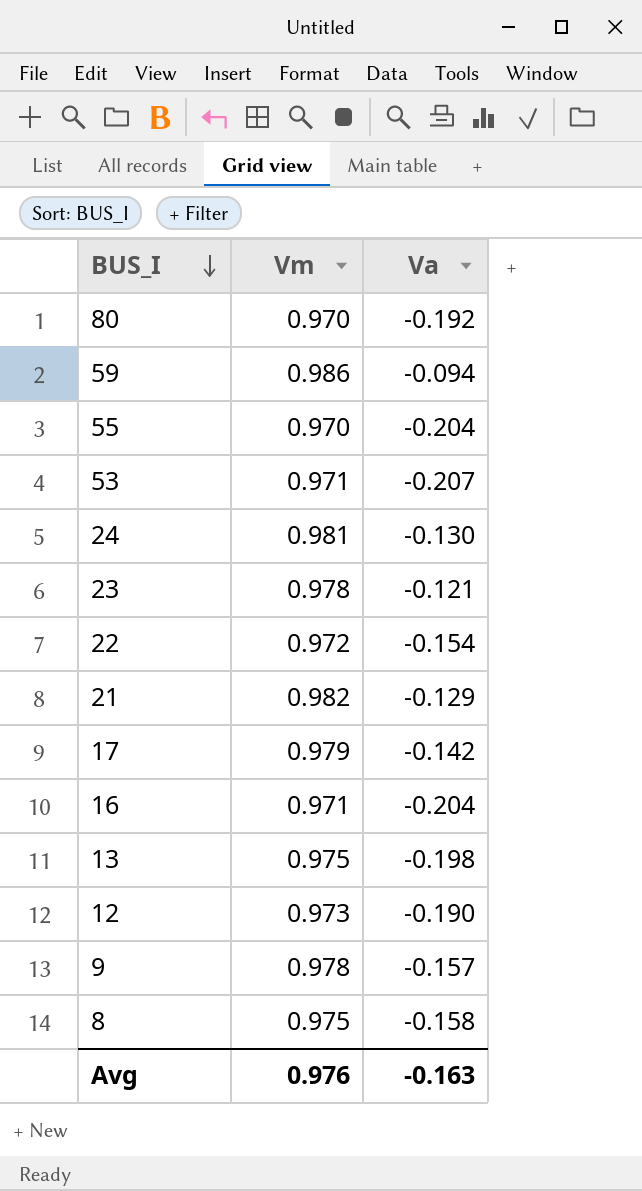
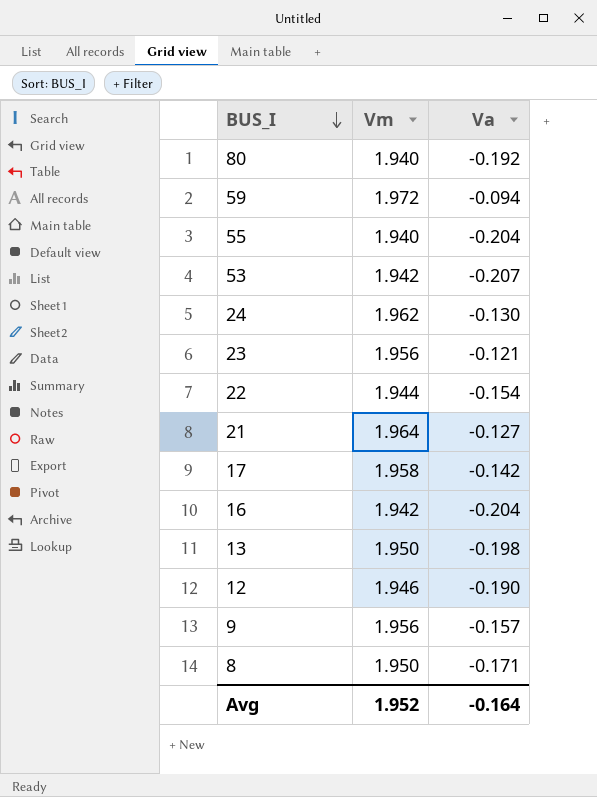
80 | Vm: 0.970 -> 1.940
59 | Vm: 0.986 -> 1.972
55 | Vm: 0.970 -> 1.940
53 | Vm: 0.971 -> 1.942
24 | Vm: 0.981 -> 1.962
23 | Vm: 0.978 -> 1.956
22 | Vm: 0.972 -> 1.944
21 | Vm: 0.982 -> 1.964
21 | Va: -0.129 -> -0.127
17 | Vm: 0.979 -> 1.958
16 | Vm: 0.971 -> 1.942
13 | Vm: 0.975 -> 1.950
12 | Vm: 0.973 -> 1.946
9 | Vm: 0.978 -> 1.956
8 | Vm: 0.975 -> 1.950
8 | Va: -0.158 -> -0.171
Avg | Vm: 0.976 -> 1.952
Avg | Va: -0.163 -> -0.164

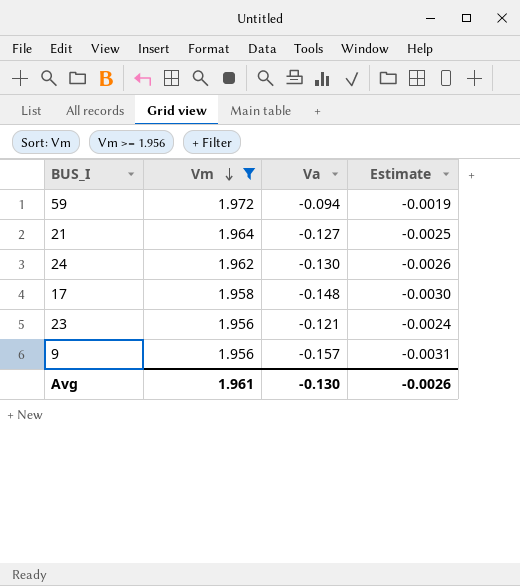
filter: none -> Vm >= 1.956
row order: BUS_I descending -> Vm descending
column Estimate | formula: none -> [Va] * 0.02
17 | Va: -0.142 -> -0.148
Avg | Vm: 1.952 -> 1.961
Avg | Va: -0.164 -> -0.130

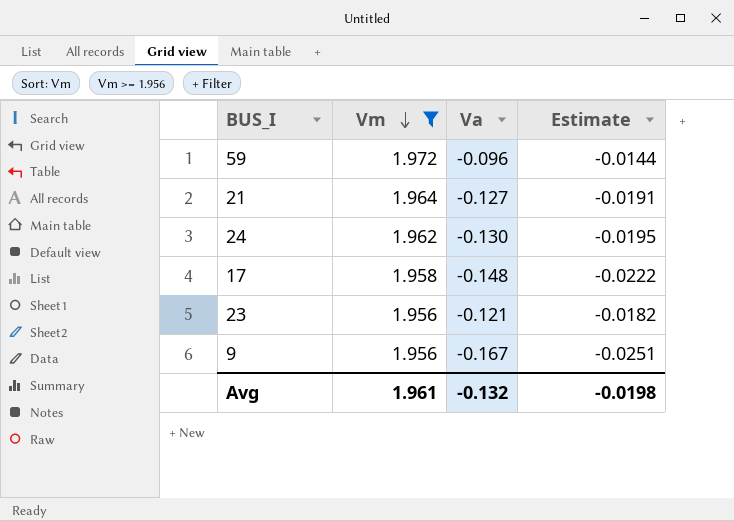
column Estimate | formula: [Va] * 0.02 -> [Va] * 0.15
59 | Va: -0.094 -> -0.096
9 | Va: -0.157 -> -0.167
Avg | Va: -0.130 -> -0.132
Avg | Estimate: -0.0026 -> -0.0198

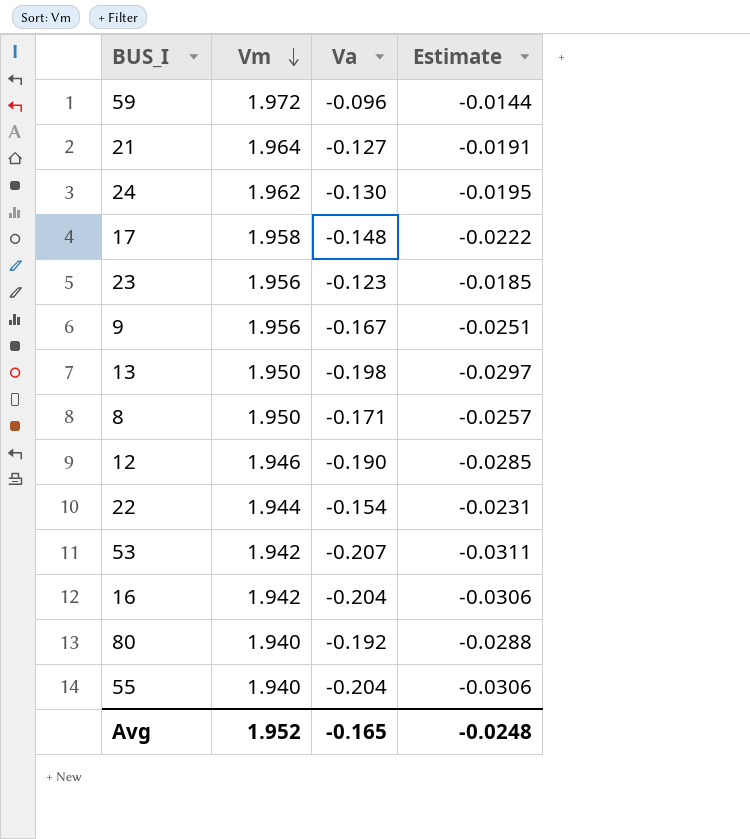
filter: Vm >= 1.956 -> none
23 | Va: -0.121 -> -0.123
23 | Estimate: -0.0182 -> -0.0185
Avg | Vm: 1.961 -> 1.952
Avg | Va: -0.132 -> -0.165
Avg | Estimate: -0.0198 -> -0.0248

